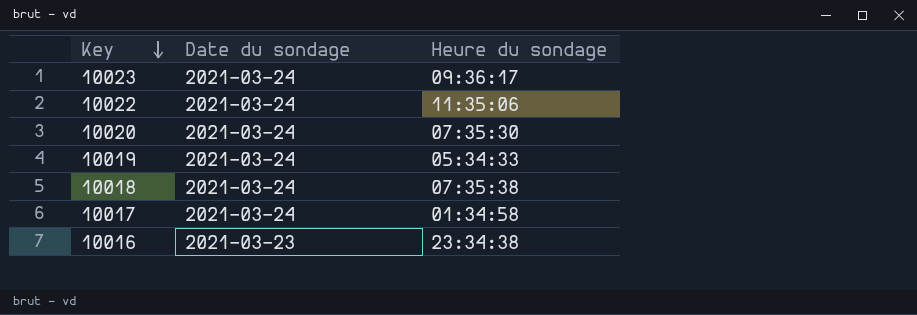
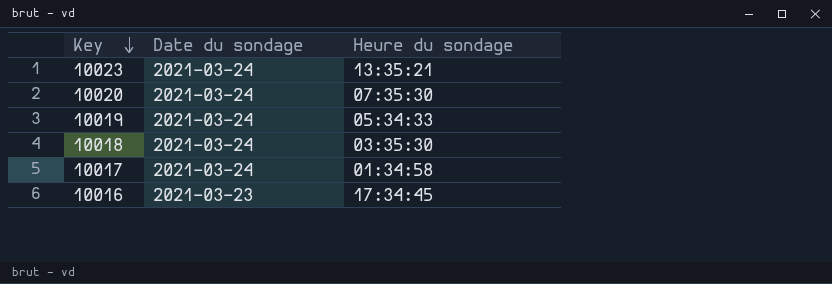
row 10022: 2021-03-24 | 11:35:06 -> none
10023 | Heure du sondage: 09:36:17 -> 13:35:21
10018 | Heure du sondage: 07:35:38 -> 03:35:30
10016 | Heure du sondage: 23:34:38 -> 17:34:45

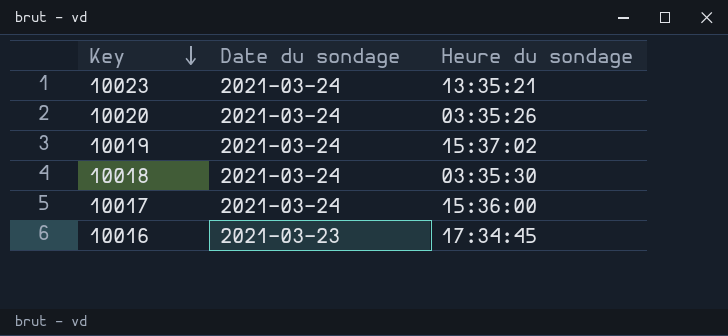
10020 | Heure du sondage: 07:35:30 -> 03:35:26
10019 | Heure du sondage: 05:34:33 -> 15:37:02
10017 | Heure du sondage: 01:34:58 -> 15:36:00

